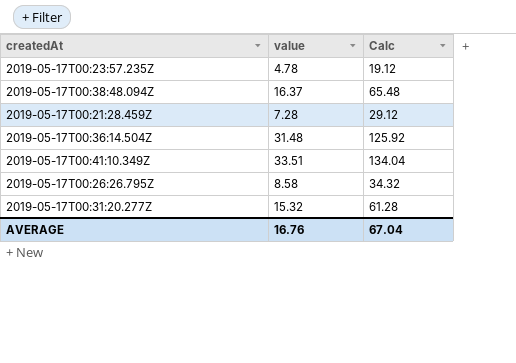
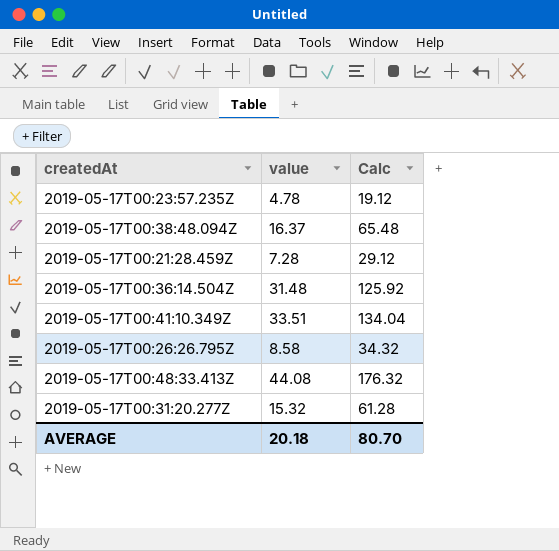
row 2019-05-17T00:48:33.413Z: none -> 44.08 | 176.32
AVERAGE | value: 16.76 -> 20.18
AVERAGE | Calc: 67.04 -> 80.70

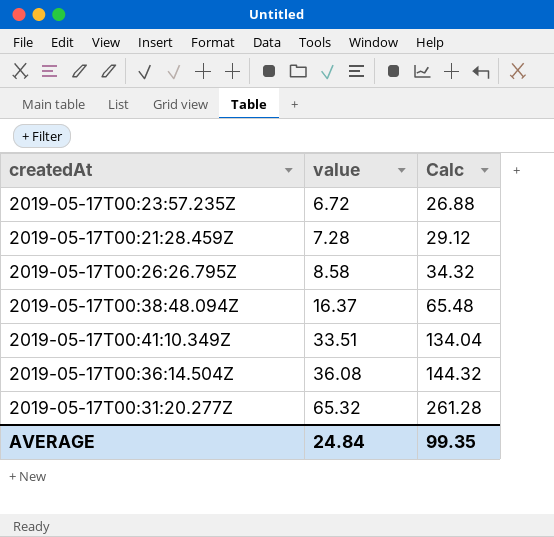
row order: none -> value ascending
row 2019-05-17T00:48:33.413Z: 44.08 | 176.32 -> none
2019-05-17T00:23:57.235Z | value: 4.78 -> 6.72
2019-05-17T00:23:57.235Z | Calc: 19.12 -> 26.88
2019-05-17T00:36:14.504Z | value: 31.48 -> 36.08
2019-05-17T00:36:14.504Z | Calc: 125.92 -> 144.32
2019-05-17T00:31:20.277Z | value: 15.32 -> 65.32
2019-05-17T00:31:20.277Z | Calc: 61.28 -> 261.28
AVERAGE | value: 20.18 -> 24.84
AVERAGE | Calc: 80.70 -> 99.35

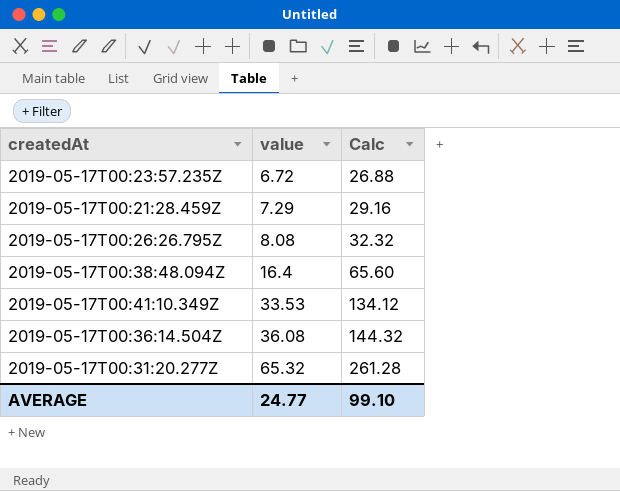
2019-05-17T00:21:28.459Z | value: 7.28 -> 7.29
2019-05-17T00:21:28.459Z | Calc: 29.12 -> 29.16
2019-05-17T00:26:26.795Z | value: 8.58 -> 8.08
2019-05-17T00:26:26.795Z | Calc: 34.32 -> 32.32
2019-05-17T00:38:48.094Z | value: 16.37 -> 16.4
2019-05-17T00:38:48.094Z | Calc: 65.48 -> 65.60
2019-05-17T00:41:10.349Z | value: 33.51 -> 33.53
2019-05-17T00:41:10.349Z | Calc: 134.04 -> 134.12
AVERAGE | value: 24.84 -> 24.77
AVERAGE | Calc: 99.35 -> 99.10

